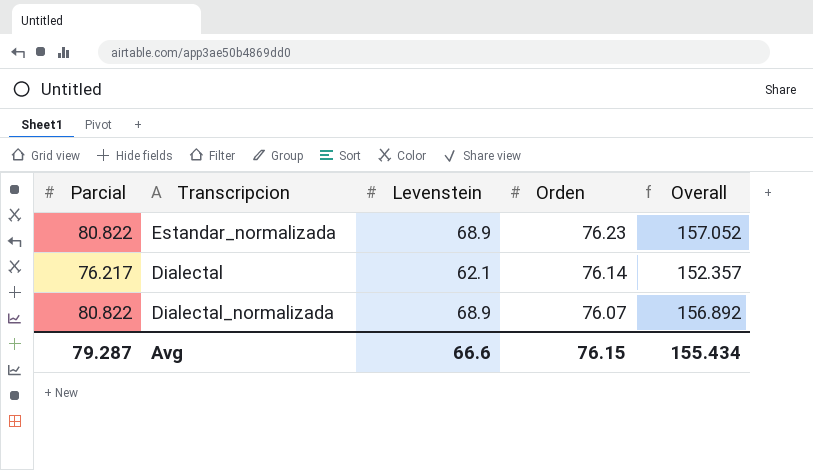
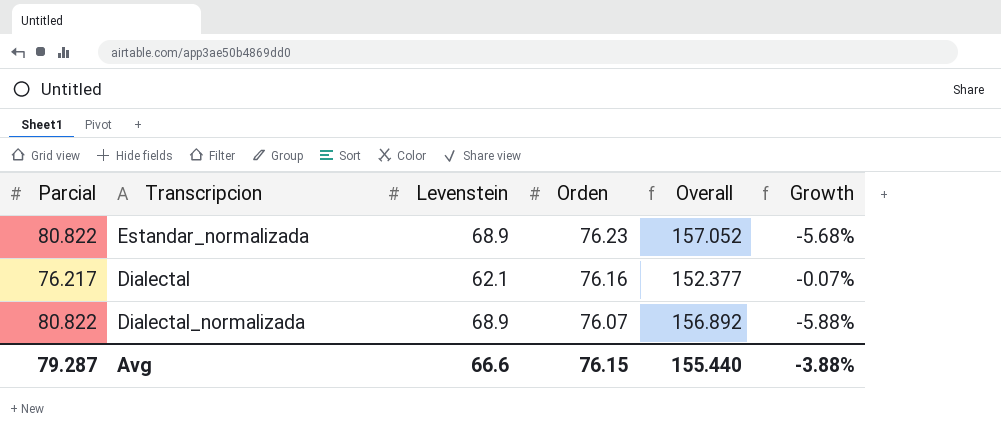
column Growth | formula: none -> ([Orden] - [Parcial]) / [Parcial]
Dialectal | Orden: 76.14 -> 76.16
Dialectal | Overall: 152.357 -> 152.377
Avg | Overall: 155.434 -> 155.440

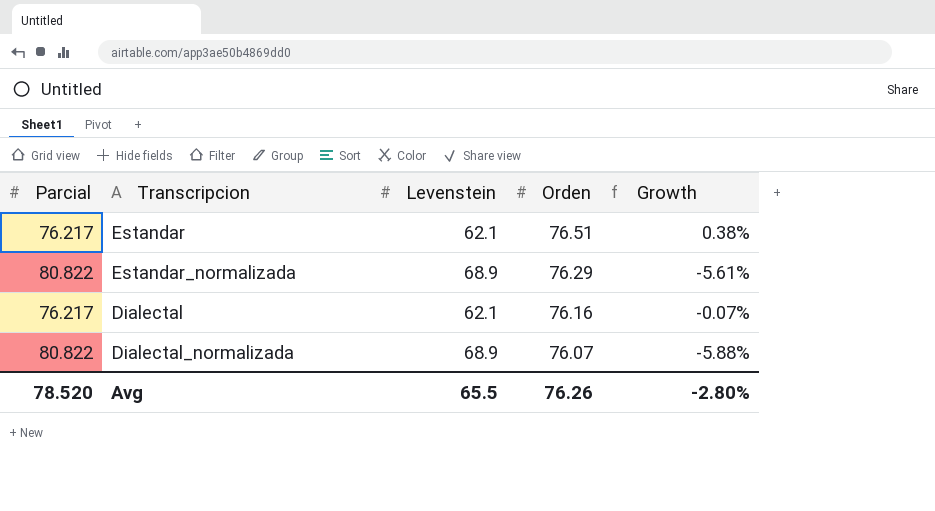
column Overall | formula: [Parcial] + [Orden] -> none
row Estandar: none -> 76.217 | 62.1 | 76.51 | 0.38%
Estandar_normalizada | Orden: 76.23 -> 76.29
Estandar_normalizada | Growth: -5.68% -> -5.61%
Avg | Parcial: 79.287 -> 78.520
Avg | Levenstein: 66.6 -> 65.5
Avg | Orden: 76.15 -> 76.26
Avg | Growth: -3.88% -> -2.80%

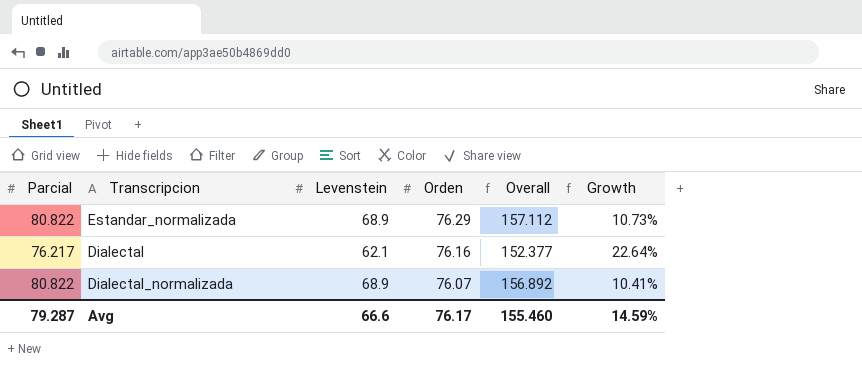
column Overall | formula: none -> [Parcial] + [Orden]
column Growth | formula: ([Orden] - [Parcial]) / [Parcial] -> ([Orden] - [Levenstein]) / [Levenstein]
row Estandar: 76.217 | 62.1 | 76.51 | 0.38% -> none
Avg | Parcial: 78.520 -> 79.287
Avg | Levenstein: 65.5 -> 66.6
Avg | Orden: 76.26 -> 76.17
Avg | Growth: -2.80% -> 14.59%

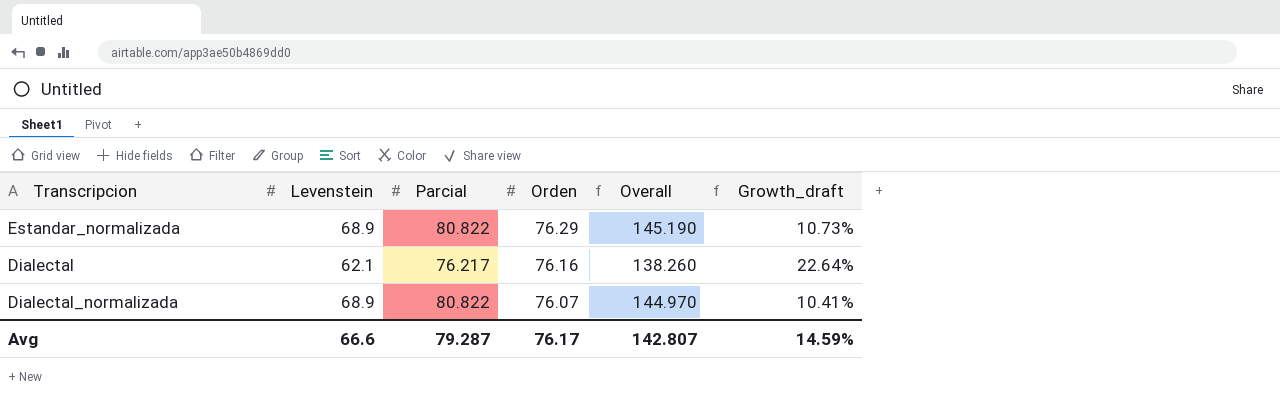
column Parcial | position: 1 -> 3
column Overall | formula: [Parcial] + [Orden] -> [Levenstein] + [Orden]
column name: Growth -> Growth_draft
Avg | Overall: 155.460 -> 142.807

